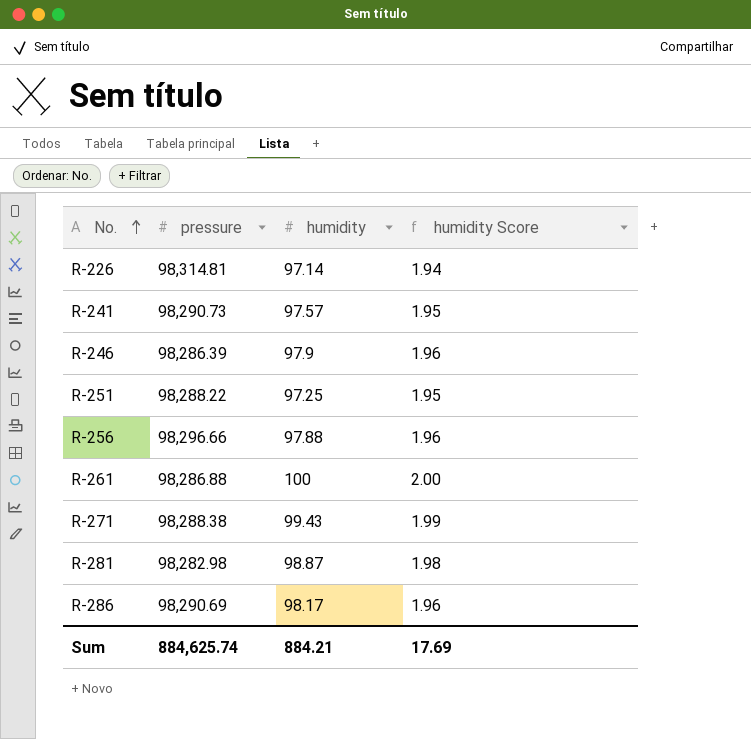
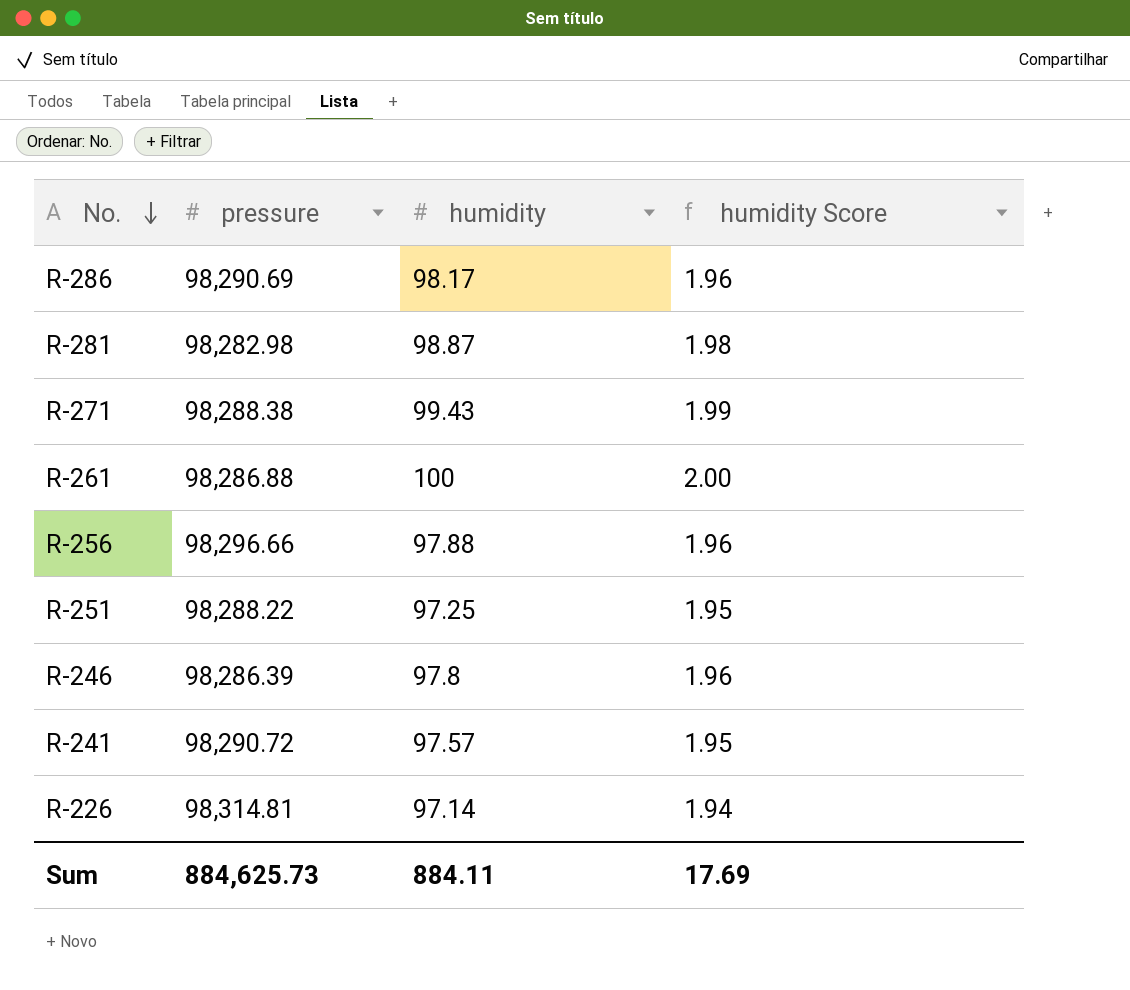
row order: No. ascending -> No. descending
R-246 | humidity: 97.9 -> 97.8
R-241 | pressure: 98,290.73 -> 98,290.72
Sum | pressure: 884,625.74 -> 884,625.73
Sum | humidity: 884.21 -> 884.11

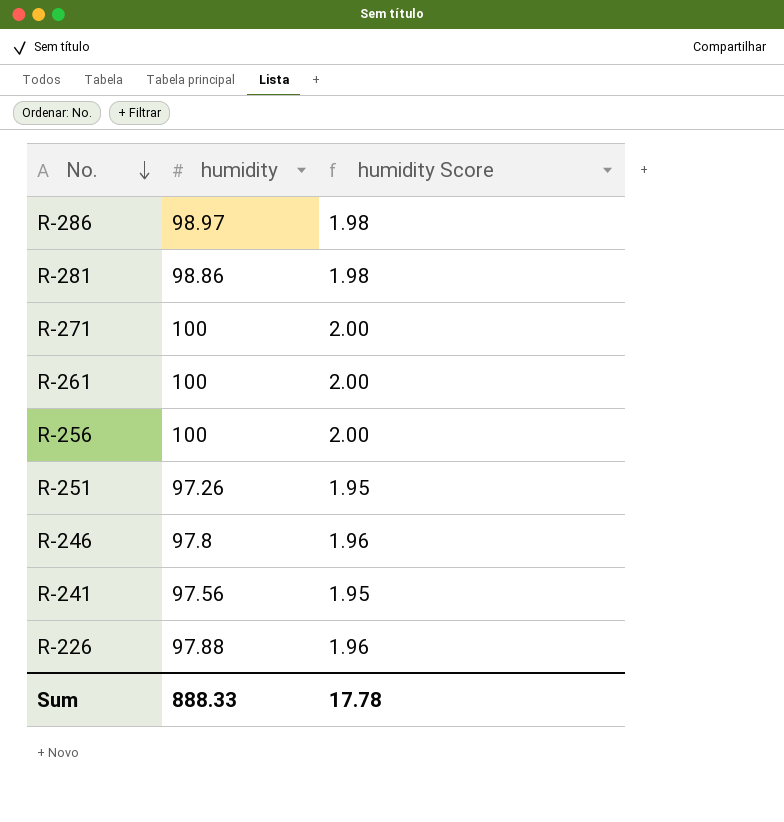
column pressure | position: 2 -> none
R-286 | humidity: 98.17 -> 98.97
R-286 | humidity Score: 1.96 -> 1.98
R-281 | humidity: 98.87 -> 98.86
R-271 | humidity: 99.43 -> 100
R-271 | humidity Score: 1.99 -> 2.00
R-256 | humidity: 97.88 -> 100
R-256 | humidity Score: 1.96 -> 2.00
R-251 | humidity: 97.25 -> 97.26
R-241 | humidity: 97.57 -> 97.56
R-226 | humidity: 97.14 -> 97.88
R-226 | humidity Score: 1.94 -> 1.96
Sum | humidity: 884.11 -> 888.33
Sum | humidity Score: 17.69 -> 17.78

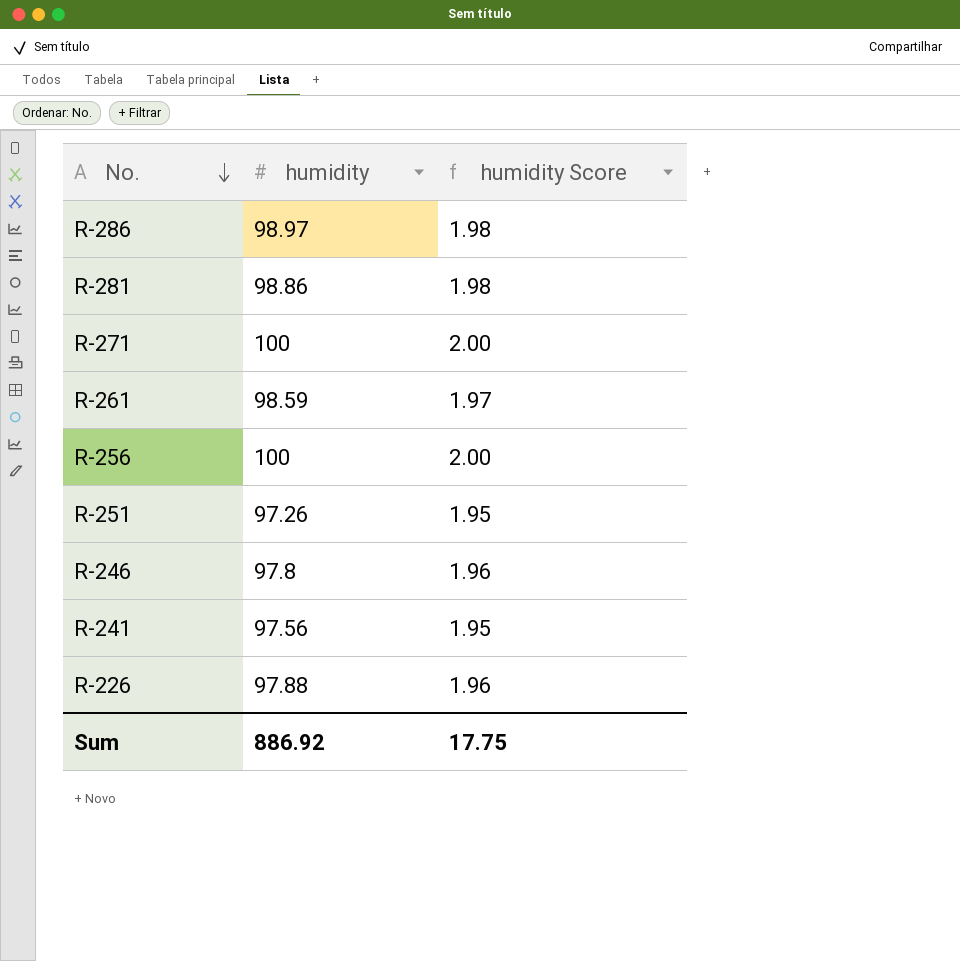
R-261 | humidity: 100 -> 98.59
R-261 | humidity Score: 2.00 -> 1.97
Sum | humidity: 888.33 -> 886.92
Sum | humidity Score: 17.78 -> 17.75

